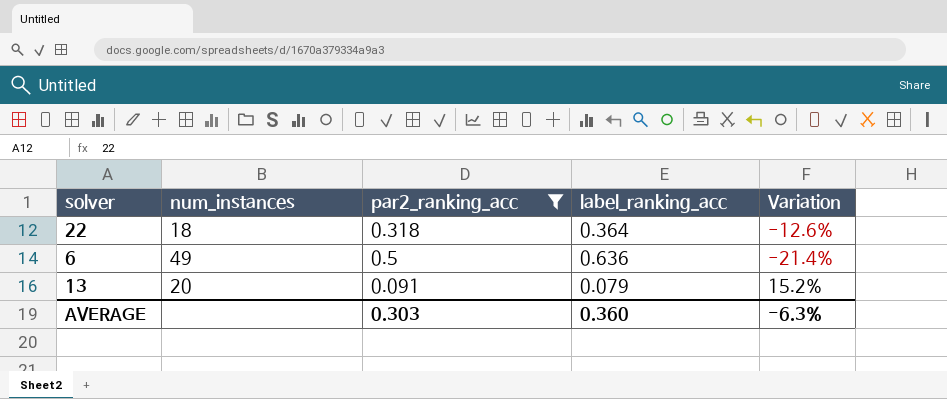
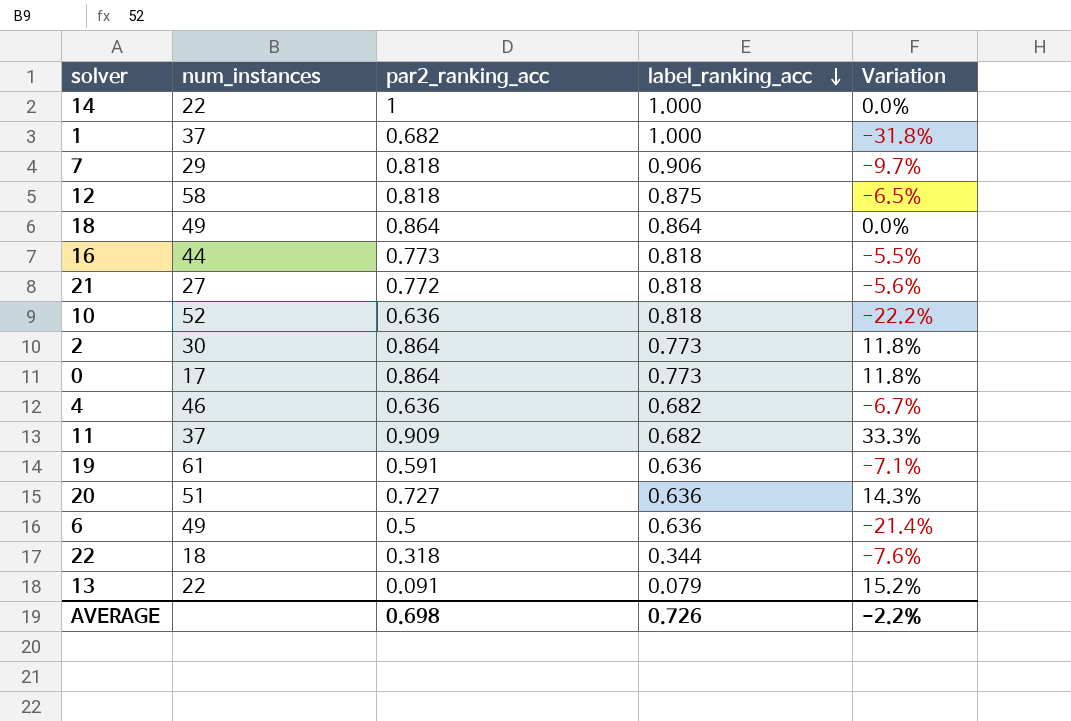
filter: par2_ranking_acc <= 0.5 -> none
row order: none -> label_ranking_acc descending
22 | label_ranking_acc: 0.364 -> 0.344
22 | Variation: -12.6% -> -7.6%
13 | num_instances: 20 -> 22
AVERAGE | par2_ranking_acc: 0.303 -> 0.698
AVERAGE | label_ranking_acc: 0.360 -> 0.726
AVERAGE | Variation: -6.3% -> -2.2%

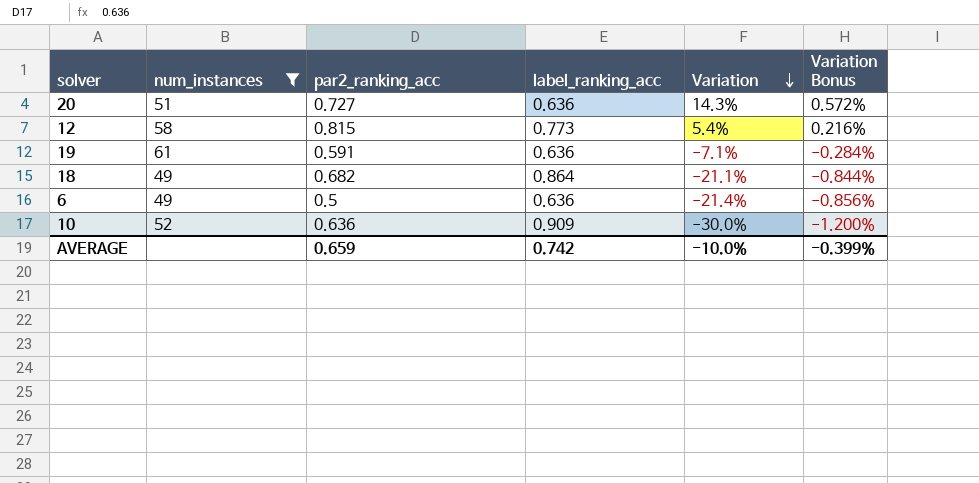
filter: none -> num_instances >= 49
row order: label_ranking_acc descending -> Variation descending
column Variation Bonus | formula: none -> [Variation] * 0.04
12 | par2_ranking_acc: 0.818 -> 0.815
12 | label_ranking_acc: 0.875 -> 0.773
12 | Variation: -6.5% -> 5.4%
18 | par2_ranking_acc: 0.864 -> 0.682
18 | Variation: 0.0% -> -21.1%
10 | label_ranking_acc: 0.818 -> 0.909
10 | Variation: -22.2% -> -30.0%
AVERAGE | par2_ranking_acc: 0.698 -> 0.659
AVERAGE | label_ranking_acc: 0.726 -> 0.742
AVERAGE | Variation: -2.2% -> -10.0%

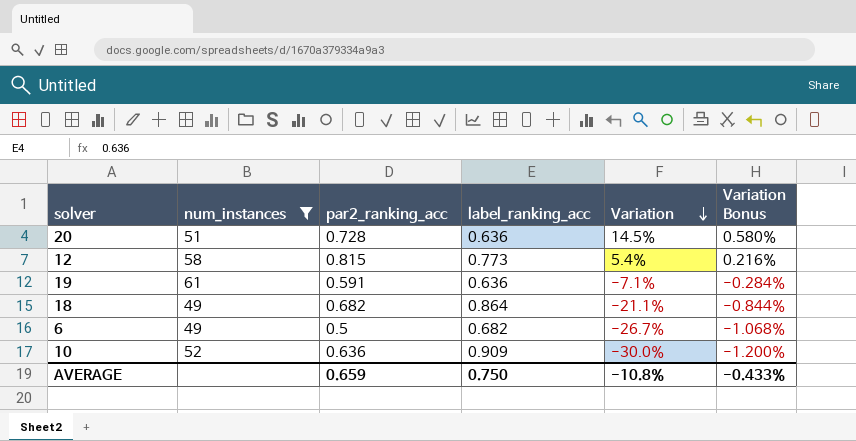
20 | par2_ranking_acc: 0.727 -> 0.728
20 | Variation: 14.3% -> 14.5%
20 | Variation Bonus: 0.572% -> 0.580%
6 | label_ranking_acc: 0.636 -> 0.682
6 | Variation: -21.4% -> -26.7%
6 | Variation Bonus: -0.856% -> -1.068%
AVERAGE | label_ranking_acc: 0.742 -> 0.750
AVERAGE | Variation: -10.0% -> -10.8%
AVERAGE | Variation Bonus: -0.399% -> -0.433%

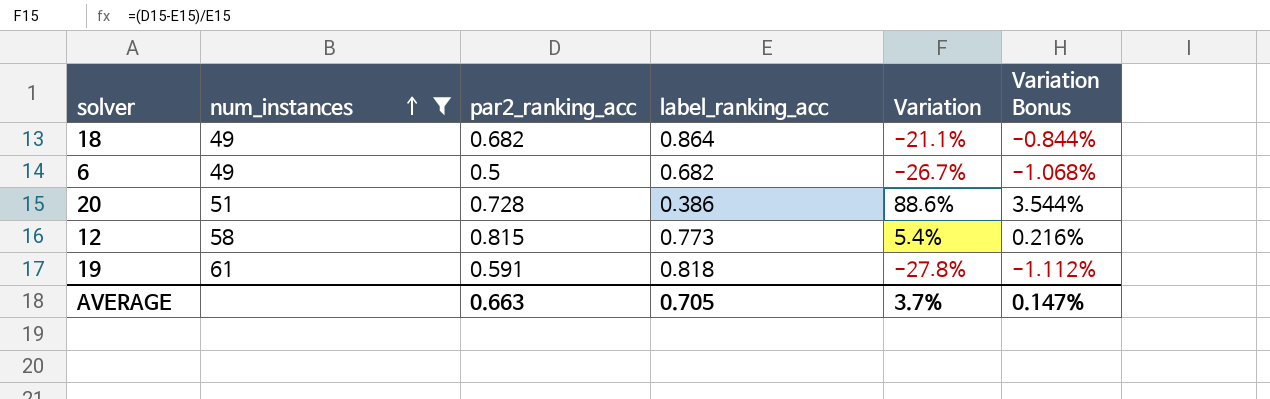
row order: Variation descending -> num_instances ascending
row 10: 52 | 0.636 | 0.909 | -30.0% | -1.200% -> none
20 | label_ranking_acc: 0.636 -> 0.386
20 | Variation: 14.5% -> 88.6%
20 | Variation Bonus: 0.580% -> 3.544%
19 | label_ranking_acc: 0.636 -> 0.818
19 | Variation: -7.1% -> -27.8%
19 | Variation Bonus: -0.284% -> -1.112%
AVERAGE | par2_ranking_acc: 0.659 -> 0.663
AVERAGE | label_ranking_acc: 0.750 -> 0.705
AVERAGE | Variation: -10.8% -> 3.7%
AVERAGE | Variation Bonus: -0.433% -> 0.147%

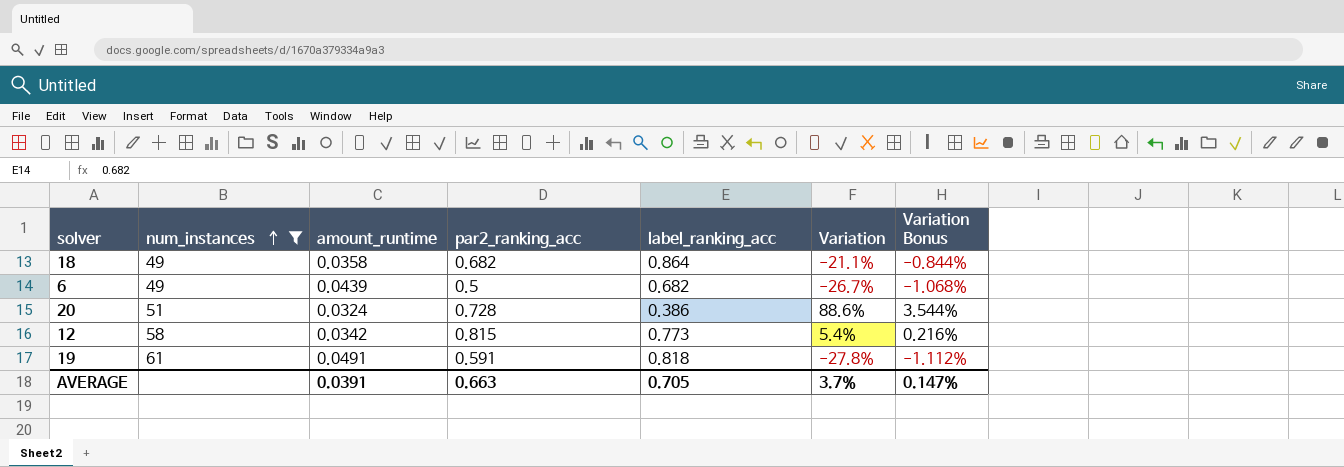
column amount_runtime | position: none -> 3

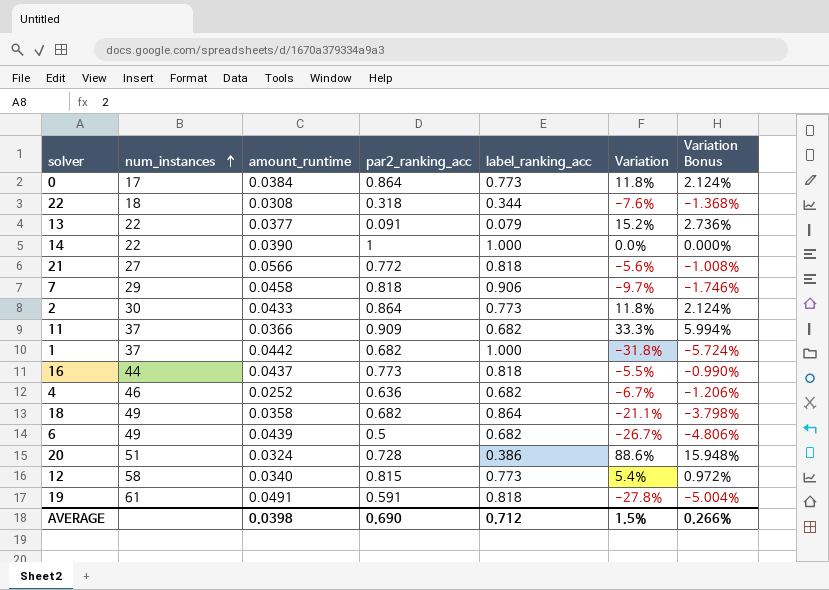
filter: num_instances >= 49 -> none
column Variation Bonus | formula: [Variation] * 0.04 -> [Variation] * 0.18
12 | amount_runtime: 0.0342 -> 0.0340
AVERAGE | amount_runtime: 0.0391 -> 0.0398
AVERAGE | par2_ranking_acc: 0.663 -> 0.690
AVERAGE | label_ranking_acc: 0.705 -> 0.712
AVERAGE | Variation: 3.7% -> 1.5%
AVERAGE | Variation Bonus: 0.147% -> 0.266%

